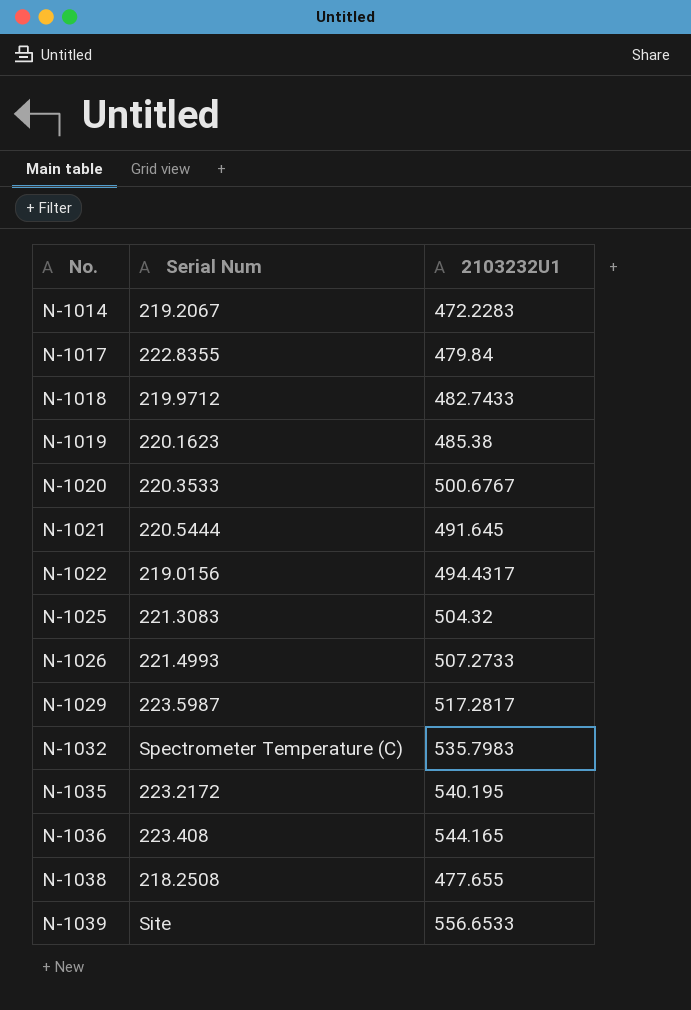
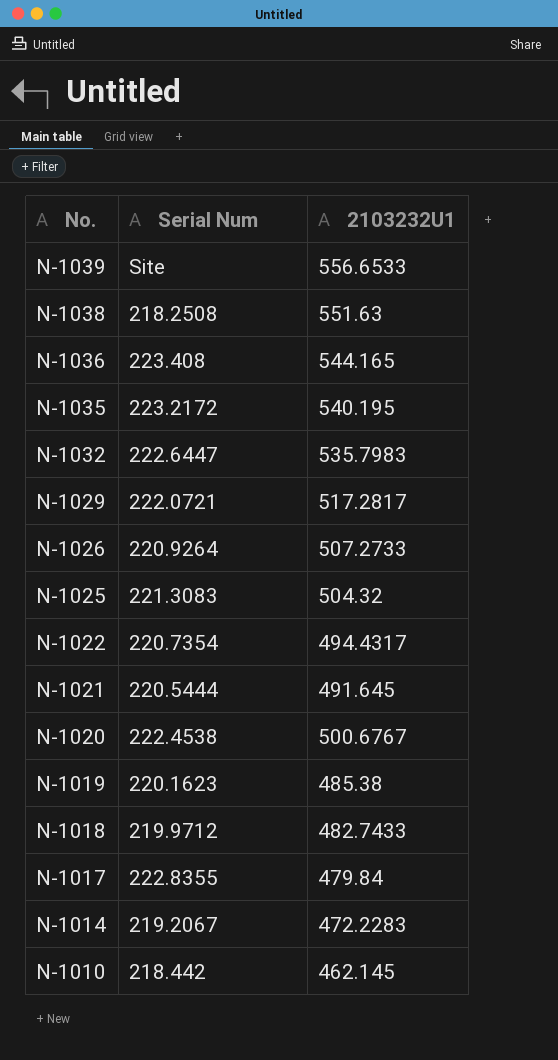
row order: No. ascending -> No. descending
N-1038 | 2103232U1: 477.655 -> 551.63
N-1032 | Serial Num: Spectrometer Temperature (C) -> 222.6447
N-1029 | Serial Num: 223.5987 -> 222.0721
N-1026 | Serial Num: 221.4993 -> 220.9264
N-1022 | Serial Num: 219.0156 -> 220.7354
N-1020 | Serial Num: 220.3533 -> 222.4538
row N-1010: none -> 218.442 | 462.145

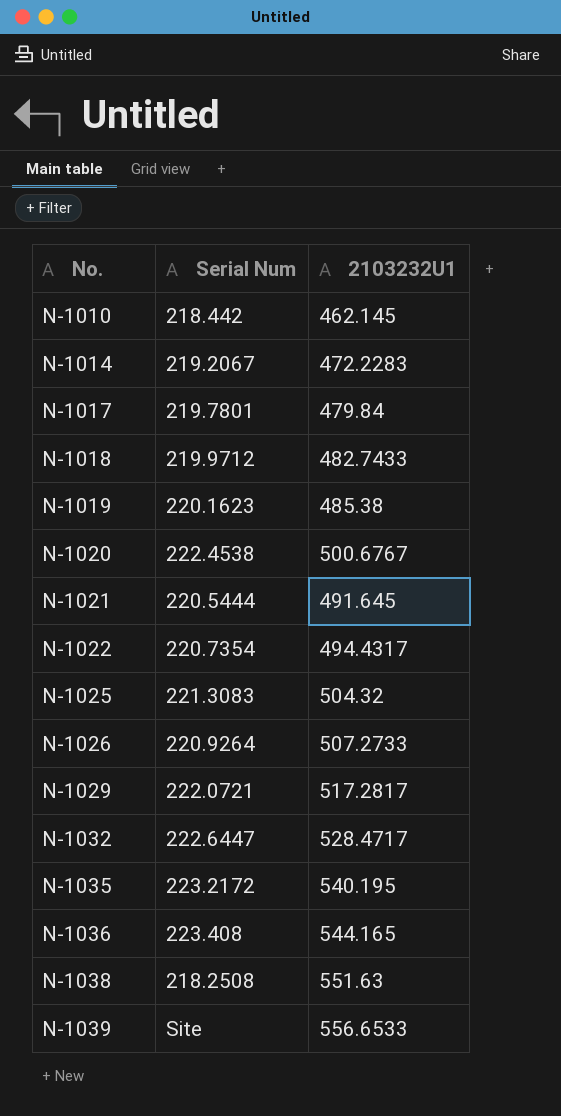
row order: No. descending -> No. ascending
N-1017 | Serial Num: 222.8355 -> 219.7801
N-1032 | 2103232U1: 535.7983 -> 528.4717

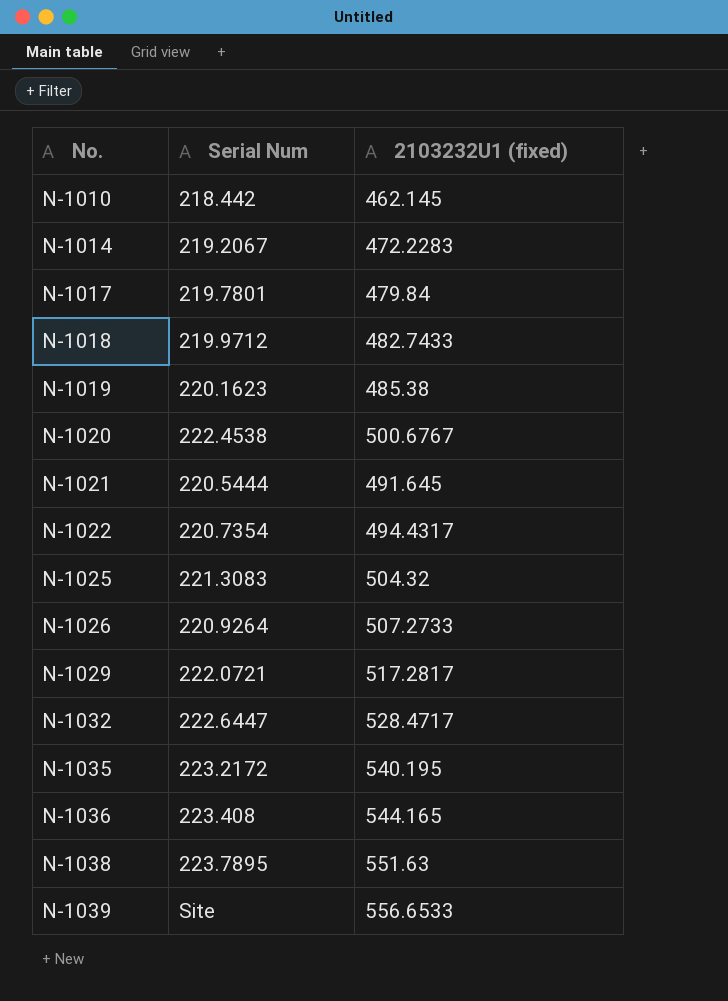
column name: 2103232U1 -> 2103232U1 (fixed)
N-1038 | Serial Num: 218.2508 -> 223.7895

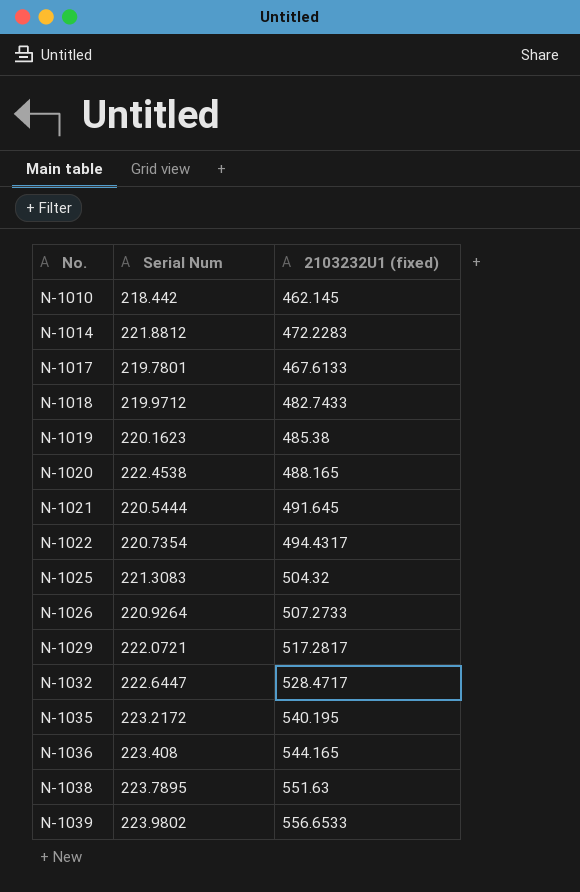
N-1014 | Serial Num: 219.2067 -> 221.8812
N-1017 | 2103232U1 (fixed): 479.84 -> 467.6133
N-1020 | 2103232U1 (fixed): 500.6767 -> 488.165
N-1039 | Serial Num: Site -> 223.9802

